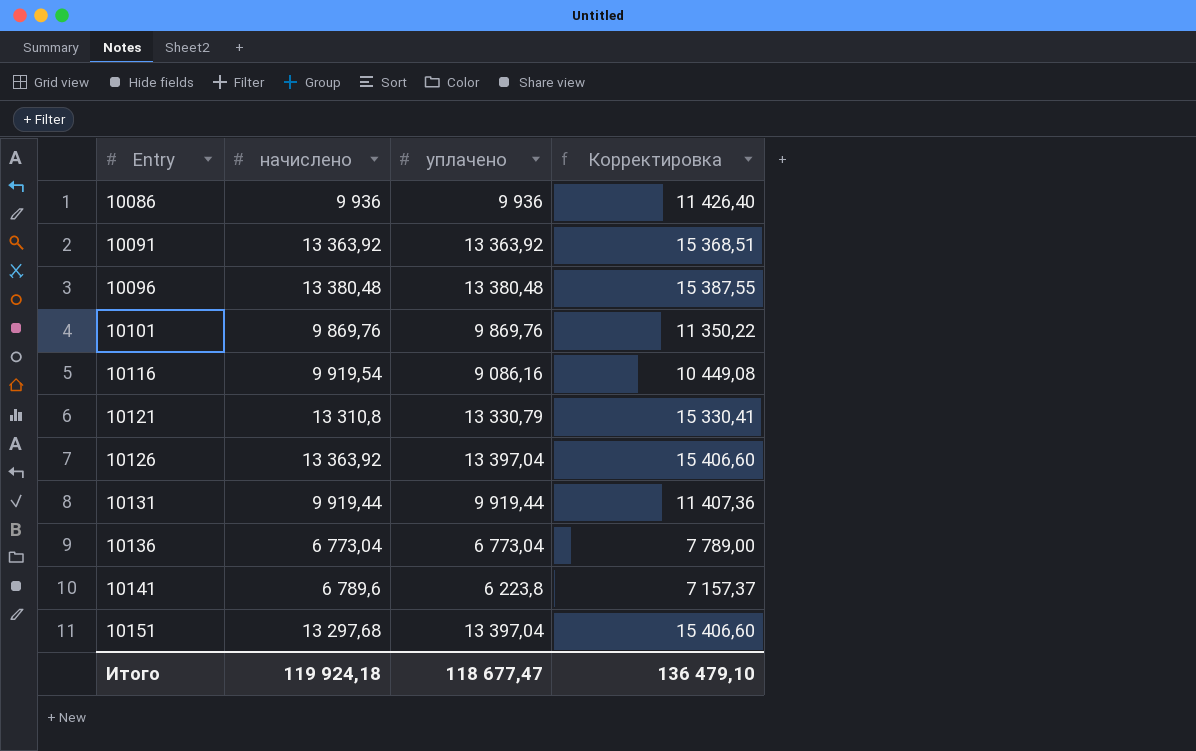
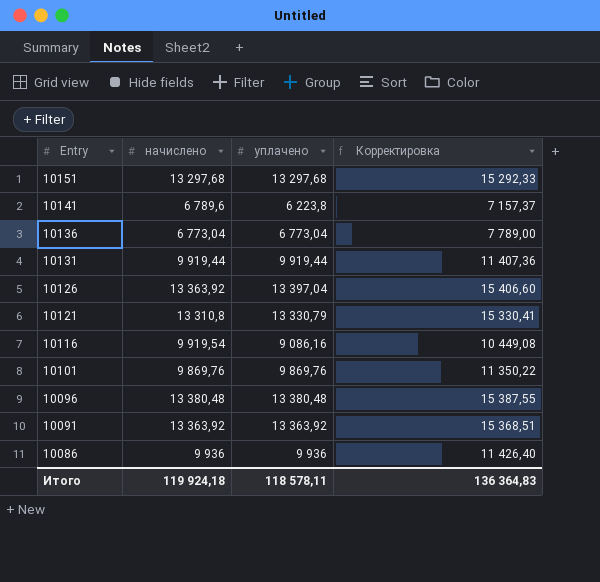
row order: Entry ascending -> Entry descending
10151 | уплачено: 13 397,04 -> 13 297,68
10151 | Корректировка: 15 406,60 -> 15 292,33
Итого | уплачено: 118 677,47 -> 118 578,11
Итого | Корректировка: 136 479,10 -> 136 364,83

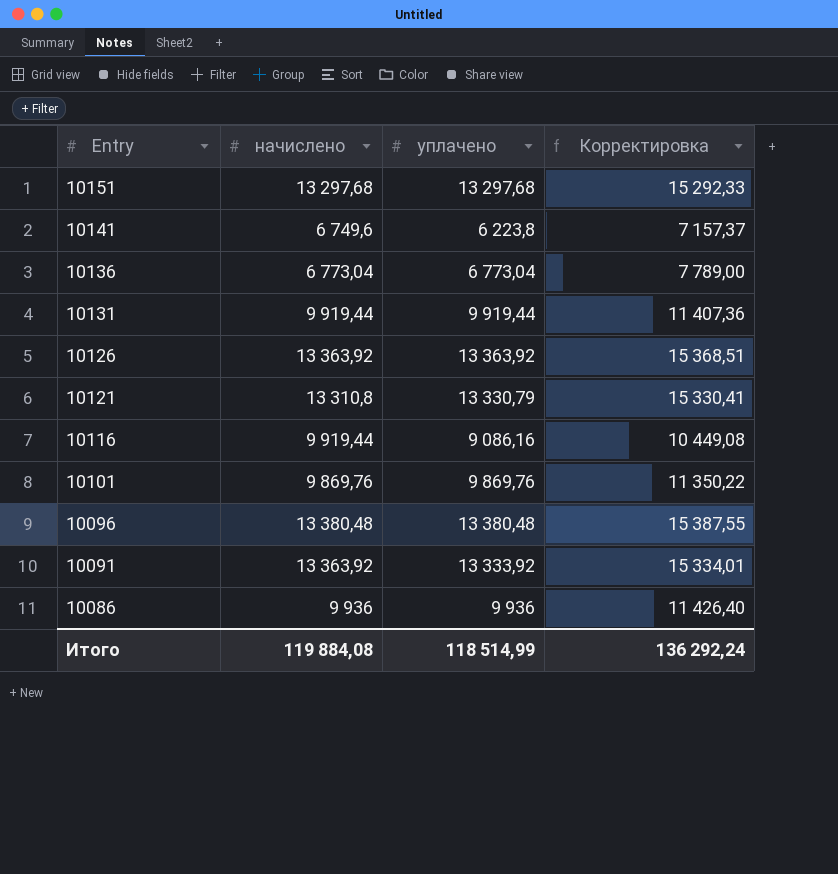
10141 | начислено: 6 789,6 -> 6 749,6
10126 | уплачено: 13 397,04 -> 13 363,92
10126 | Корректировка: 15 406,60 -> 15 368,51
10116 | начислено: 9 919,54 -> 9 919,44
10091 | уплачено: 13 363,92 -> 13 333,92
10091 | Корректировка: 15 368,51 -> 15 334,01
Итого | начислено: 119 924,18 -> 119 884,08
Итого | уплачено: 118 578,11 -> 118 514,99
Итого | Корректировка: 136 364,83 -> 136 292,24

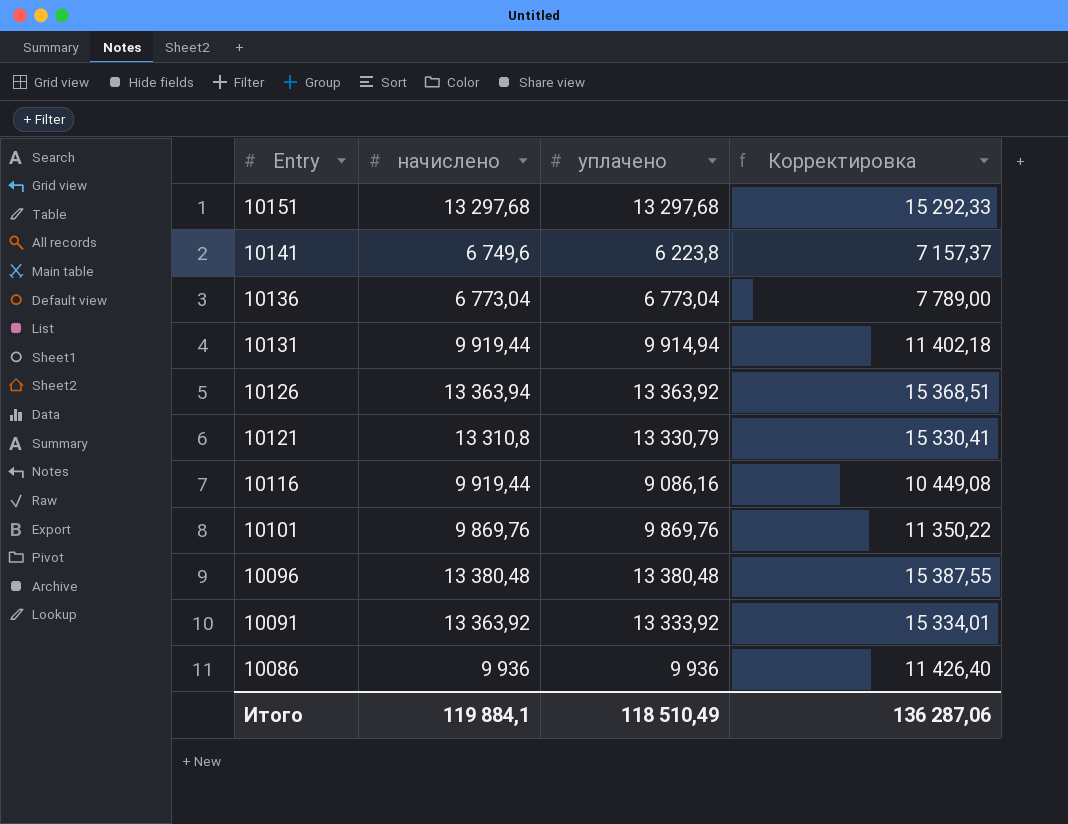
10131 | уплачено: 9 919,44 -> 9 914,94
10131 | Корректировка: 11 407,36 -> 11 402,18
10126 | начислено: 13 363,92 -> 13 363,94
Итого | начислено: 119 884,08 -> 119 884,1
Итого | уплачено: 118 514,99 -> 118 510,49
Итого | Корректировка: 136 292,24 -> 136 287,06

